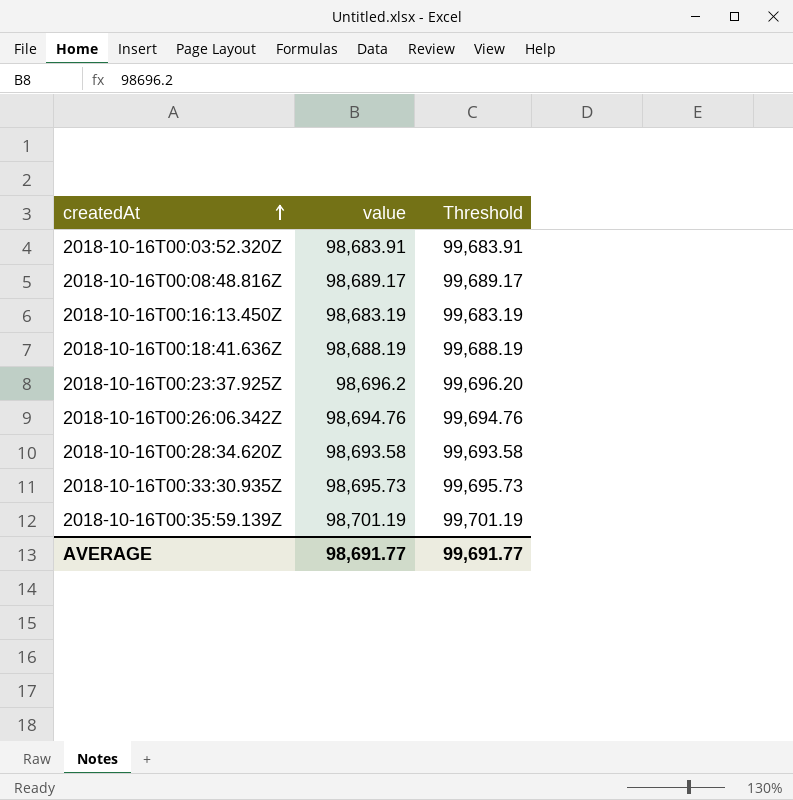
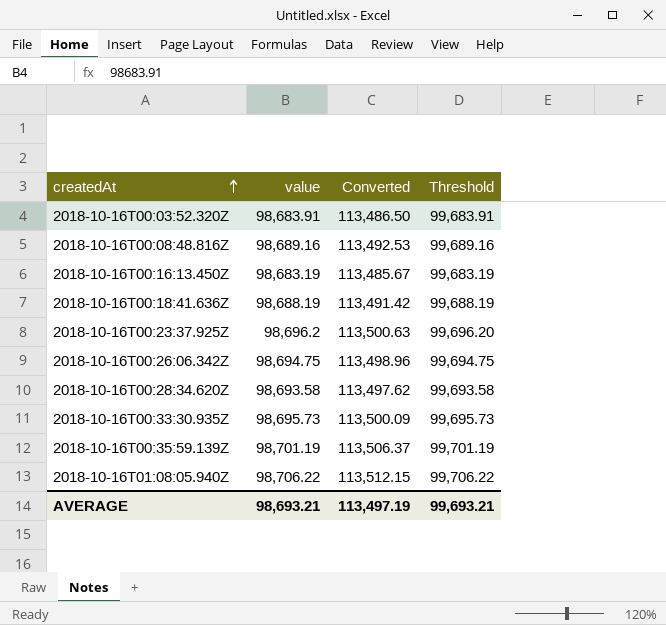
column Converted | formula: none -> [value] * 1.15
2018-10-16T00:08:48.816Z | value: 98,689.17 -> 98,689.16
2018-10-16T00:08:48.816Z | Threshold: 99,689.17 -> 99,689.16
2018-10-16T00:26:06.342Z | value: 98,694.76 -> 98,694.75
2018-10-16T00:26:06.342Z | Threshold: 99,694.76 -> 99,694.75
row 2018-10-16T01:08:05.940Z: none -> 98,706.22 | 113,512.15 | 99,706.22
AVERAGE | value: 98,691.77 -> 98,693.21
AVERAGE | Threshold: 99,691.77 -> 99,693.21

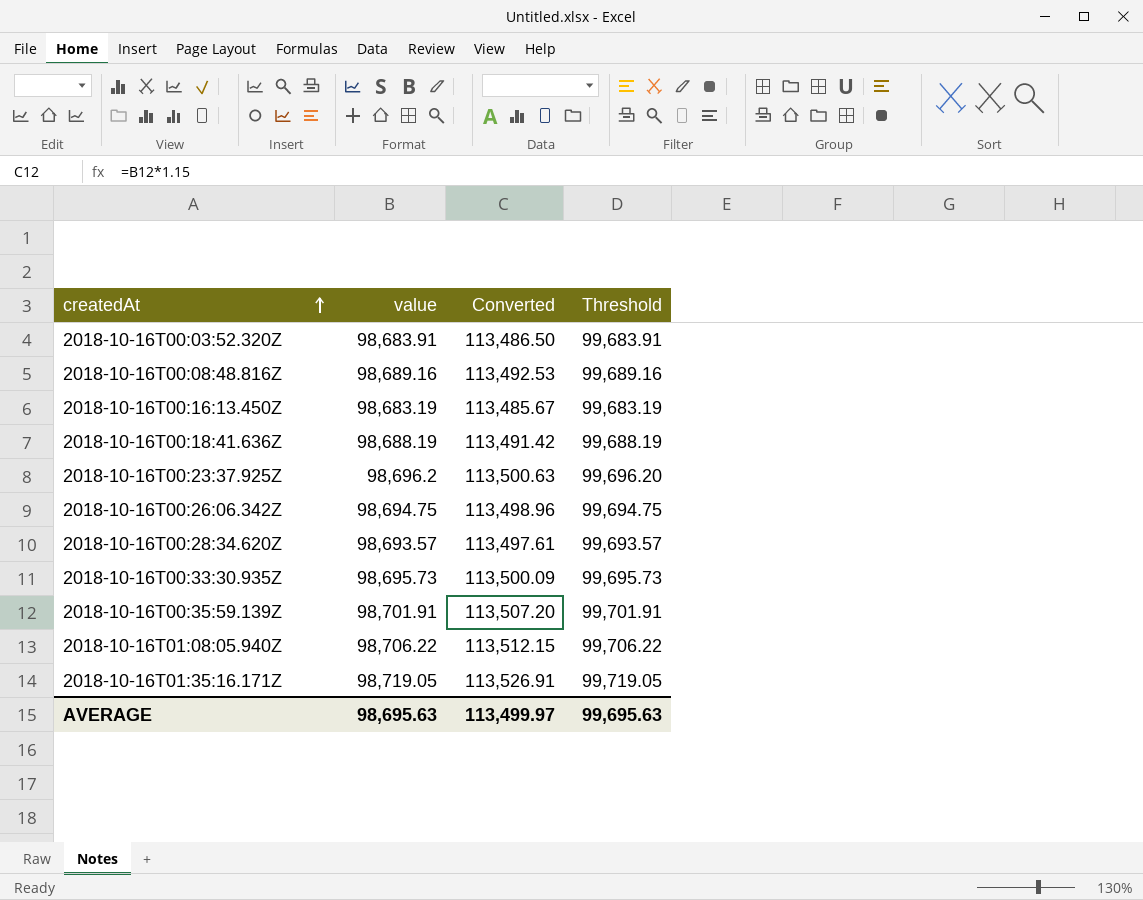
2018-10-16T00:28:34.620Z | value: 98,693.58 -> 98,693.57
2018-10-16T00:28:34.620Z | Converted: 113,497.62 -> 113,497.61
2018-10-16T00:28:34.620Z | Threshold: 99,693.58 -> 99,693.57
2018-10-16T00:35:59.139Z | value: 98,701.19 -> 98,701.91
2018-10-16T00:35:59.139Z | Converted: 113,506.37 -> 113,507.20
2018-10-16T00:35:59.139Z | Threshold: 99,701.19 -> 99,701.91
row 2018-10-16T01:35:16.171Z: none -> 98,719.05 | 113,526.91 | 99,719.05
AVERAGE | value: 98,693.21 -> 98,695.63
AVERAGE | Converted: 113,497.19 -> 113,499.97
AVERAGE | Threshold: 99,693.21 -> 99,695.63

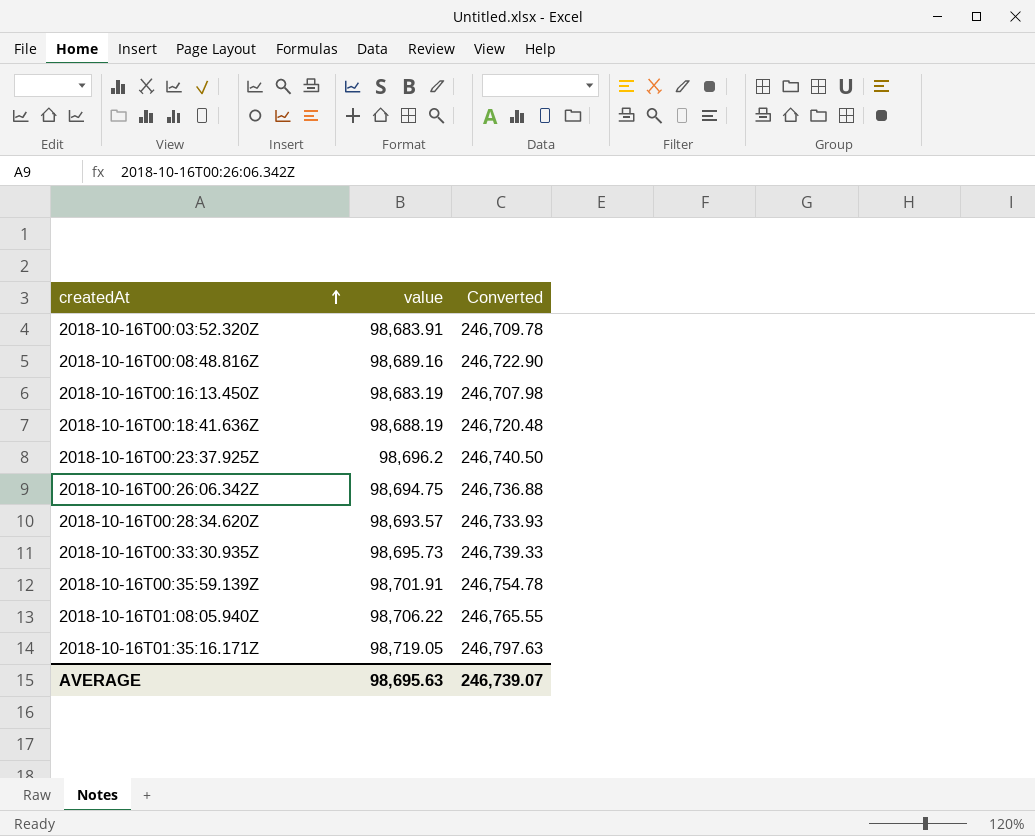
column Threshold | formula: [value] + 1000 -> none
column Converted | formula: [value] * 1.15 -> [value] * 2.5
AVERAGE | Converted: 113,499.97 -> 246,739.07

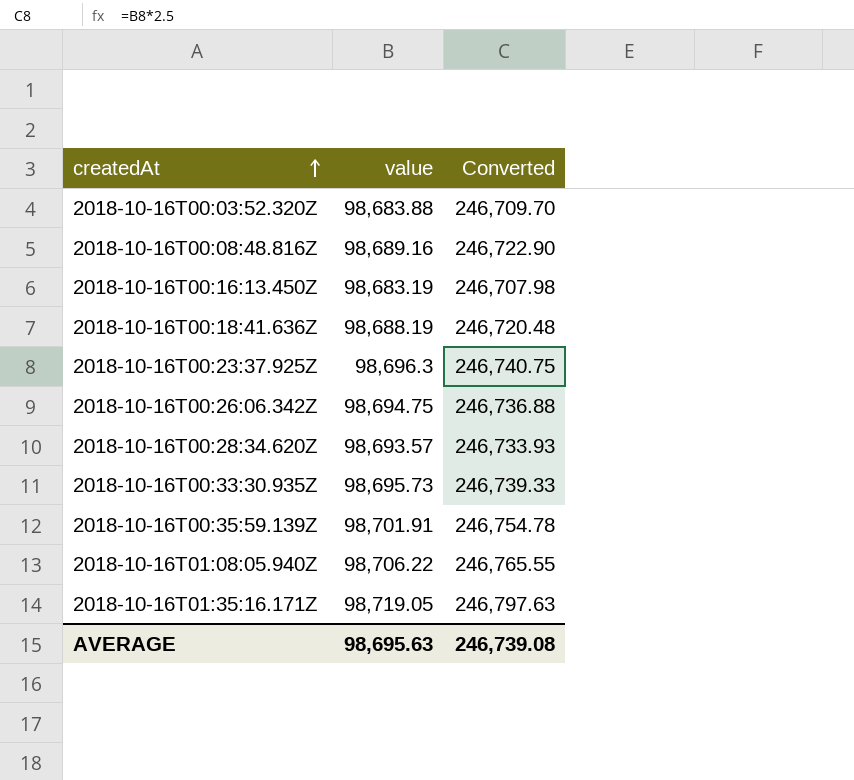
2018-10-16T00:03:52.320Z | value: 98,683.91 -> 98,683.88
2018-10-16T00:03:52.320Z | Converted: 246,709.78 -> 246,709.70
2018-10-16T00:23:37.925Z | value: 98,696.2 -> 98,696.3
2018-10-16T00:23:37.925Z | Converted: 246,740.50 -> 246,740.75
AVERAGE | Converted: 246,739.07 -> 246,739.08

